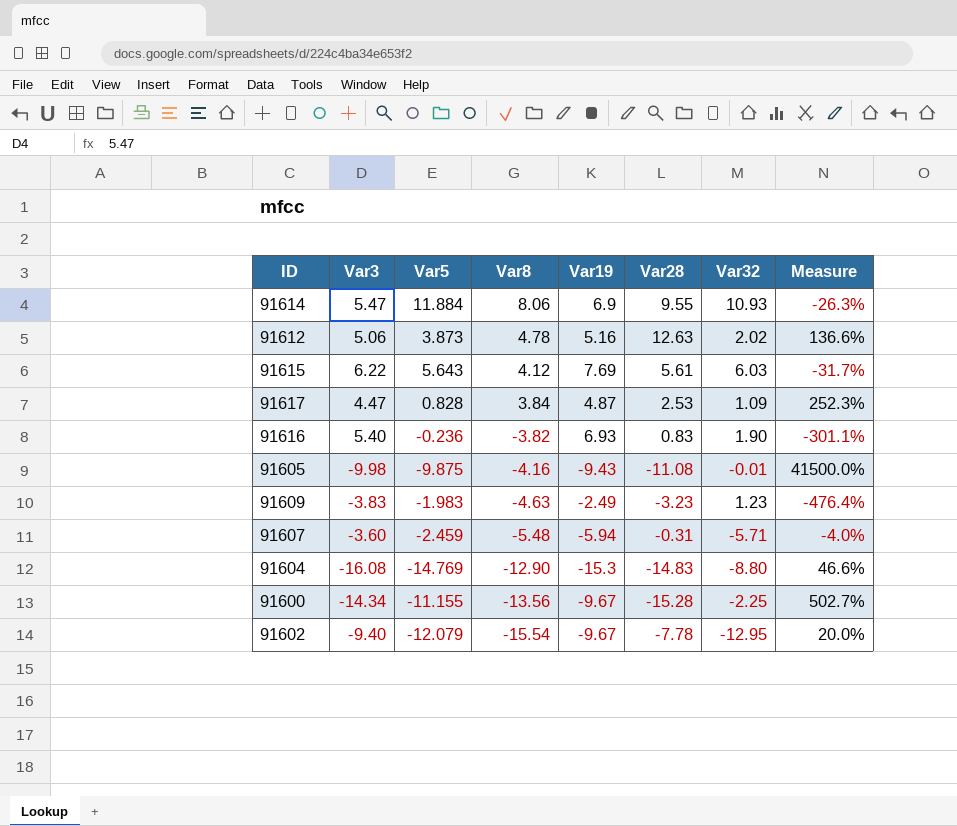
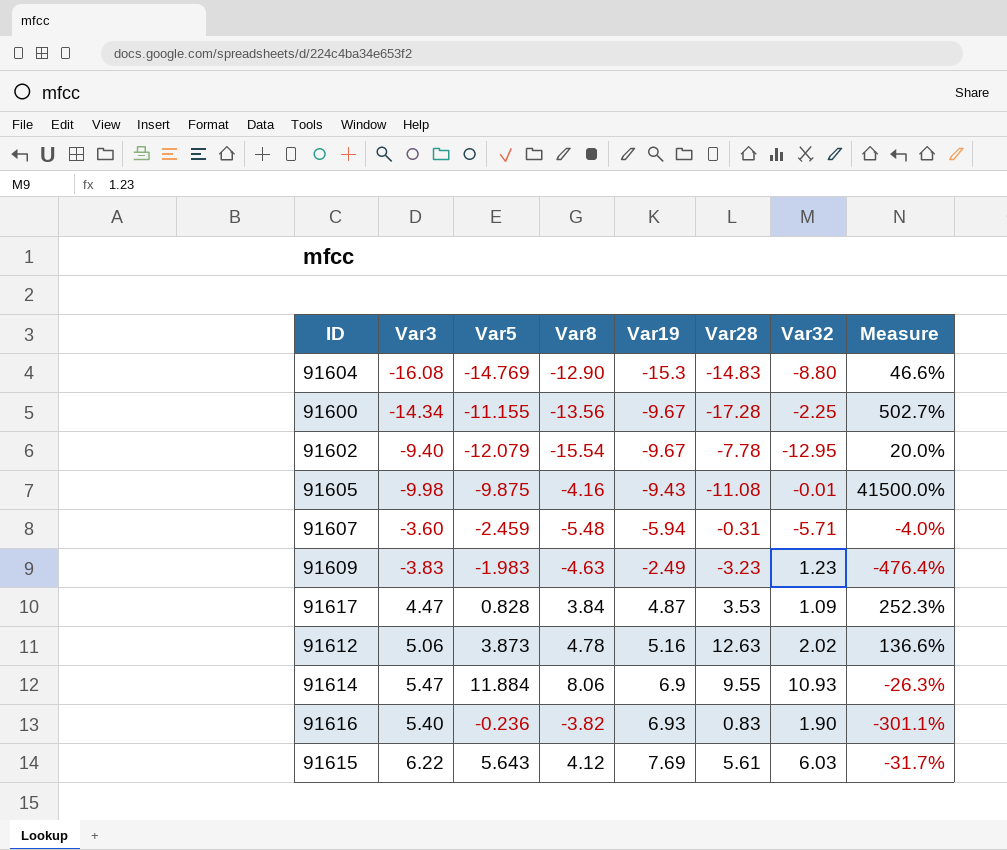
row order: Var8 descending -> Var19 ascending
91600 | Var28: -15.28 -> -17.28
91617 | Var28: 2.53 -> 3.53

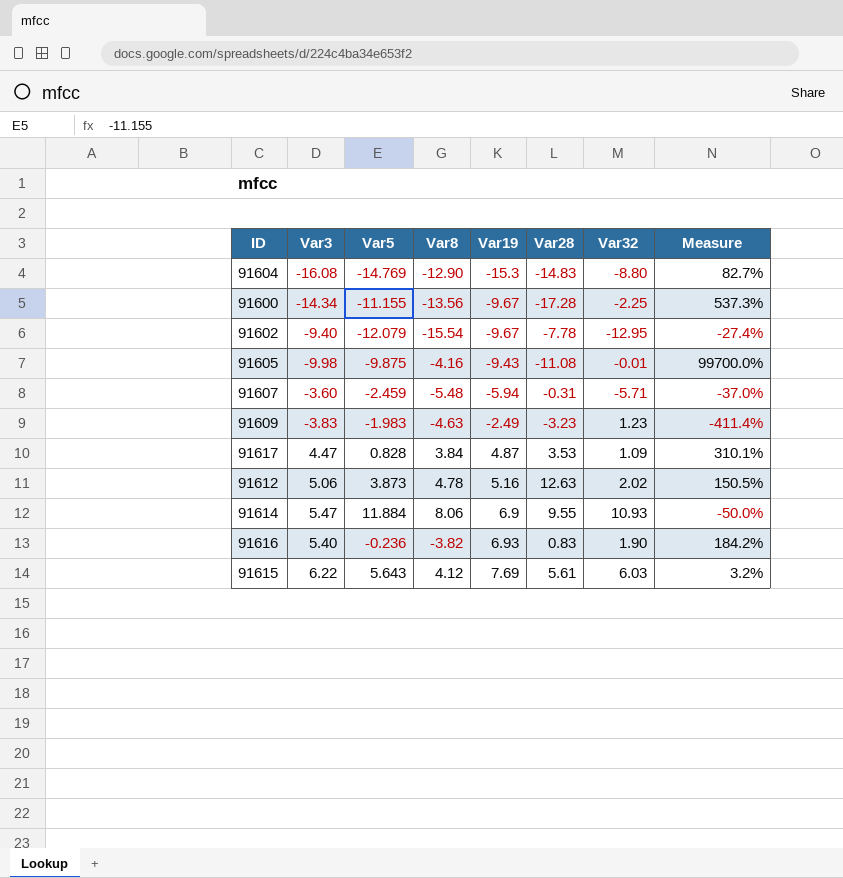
column Measure | formula: ([Var8] - [Var32]) / [Var32] -> ([Var3] - [Var32]) / [Var32]

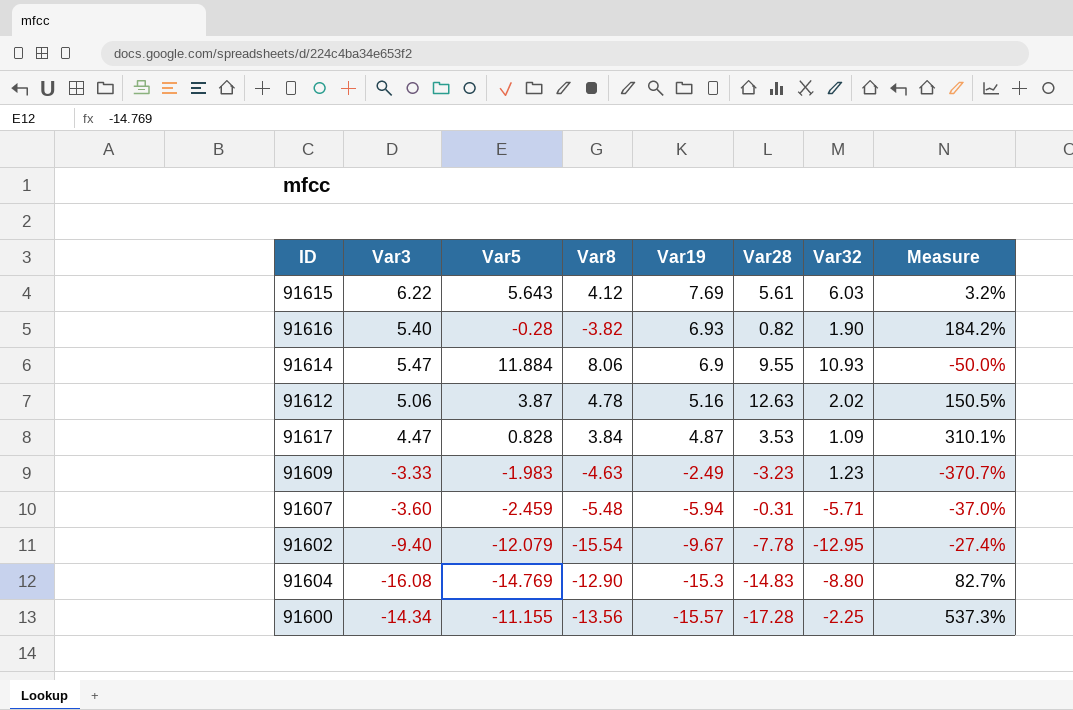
row order: Var19 ascending -> Var19 descending
row 91605: -9.98 | -9.875 | -4.16 | -9.43 | -11.08 | -0.01 | 99700.0% -> none
91616 | Var5: -0.236 -> -0.28
91616 | Var28: 0.83 -> 0.82
91612 | Var5: 3.873 -> 3.87
91609 | Var3: -3.83 -> -3.33
91609 | Measure: -411.4% -> -370.7%
91600 | Var19: -9.67 -> -15.57

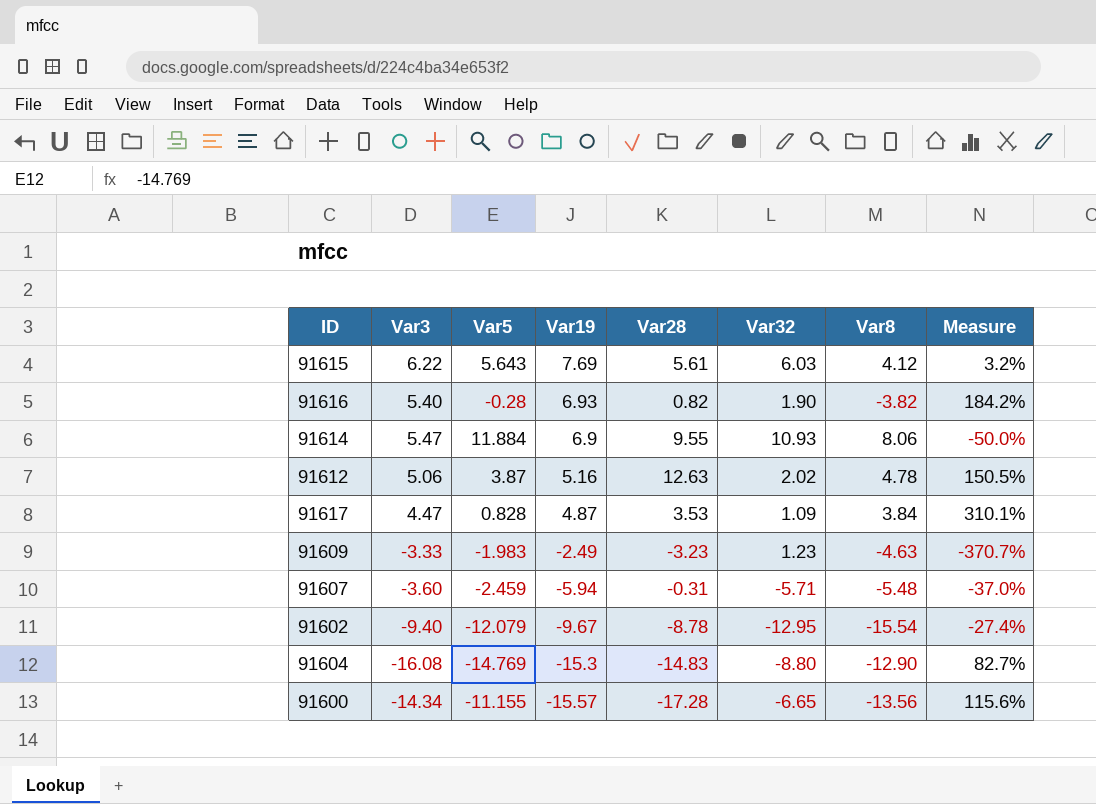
column Var8 | position: 4 -> 7
91602 | Var28: -7.78 -> -8.78
91600 | Var32: -2.25 -> -6.65
91600 | Measure: 537.3% -> 115.6%

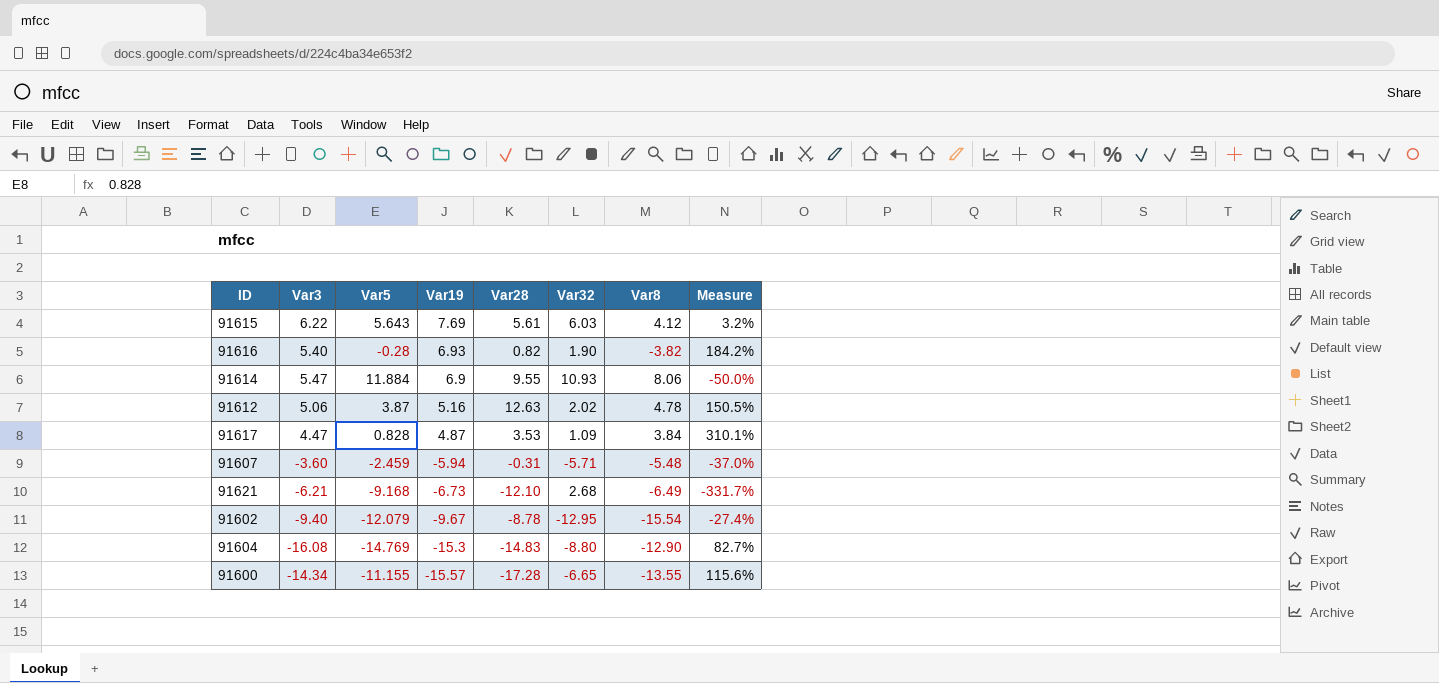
row 91609: -3.33 | -1.983 | -2.49 | -3.23 | 1.23 | -4.63 | -370.7% -> none
row 91621: none -> -6.21 | -9.168 | -6.73 | -12.10 | 2.68 | -6.49 | -331.7%
91600 | Var8: -13.56 -> -13.55

